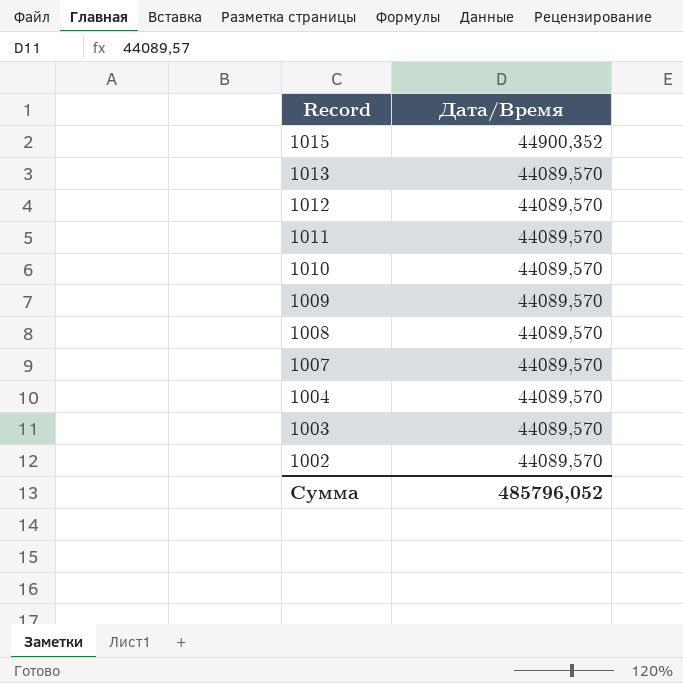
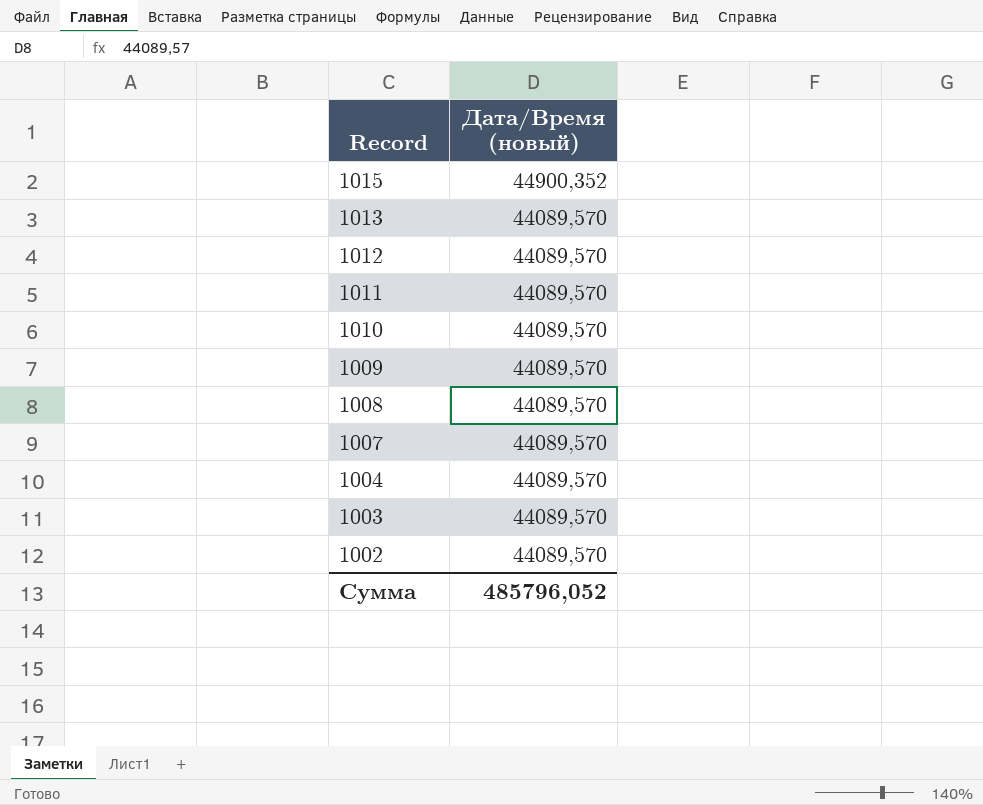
column name: Дата/Время -> Дата/Время (новый)

